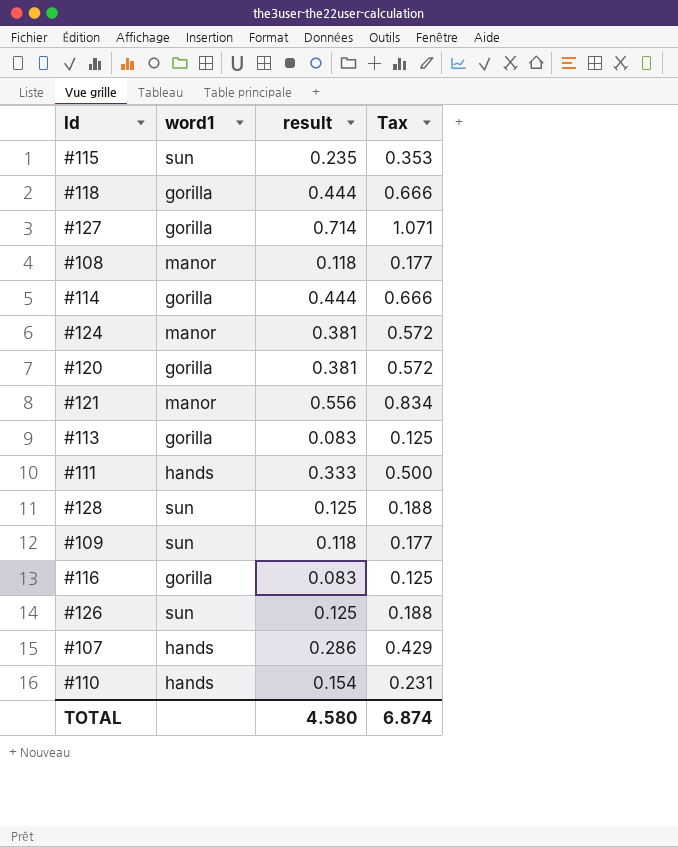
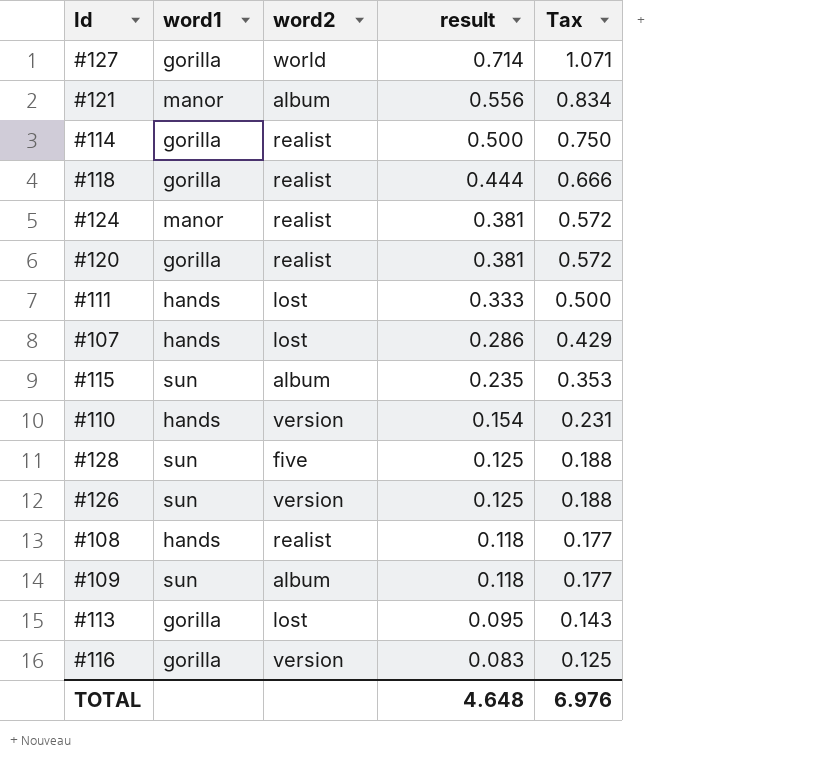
row order: none -> result descending
column word2 | position: none -> 3
#114 | result: 0.444 -> 0.500
#114 | Tax: 0.666 -> 0.750
#108 | word1: manor -> hands
#113 | result: 0.083 -> 0.095
#113 | Tax: 0.125 -> 0.143
TOTAL | result: 4.580 -> 4.648
TOTAL | Tax: 6.874 -> 6.976

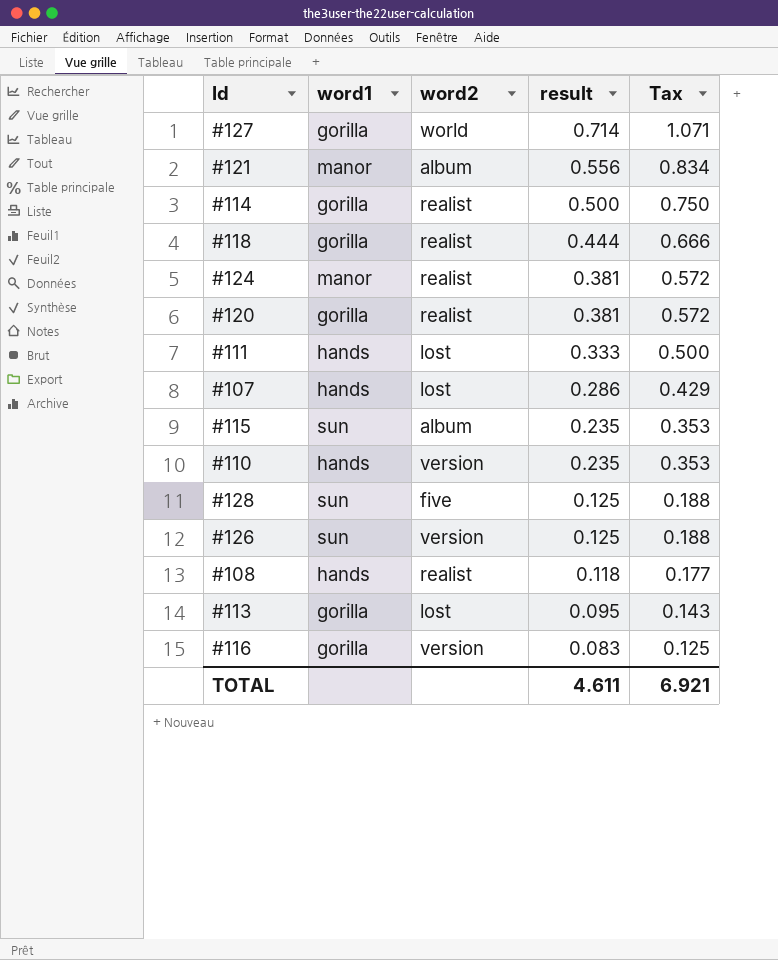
row #109: sun | album | 0.118 | 0.177 -> none
#110 | result: 0.154 -> 0.235
#110 | Tax: 0.231 -> 0.353
TOTAL | result: 4.648 -> 4.611
TOTAL | Tax: 6.976 -> 6.921

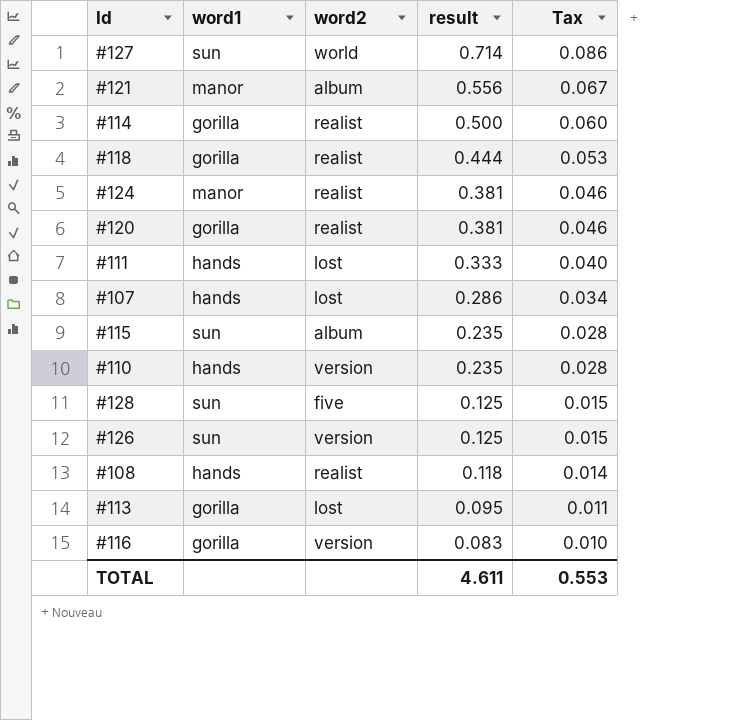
column Tax | formula: [result] * 1.5 -> [result] * 0.12
#127 | word1: gorilla -> sun
TOTAL | Tax: 6.921 -> 0.553

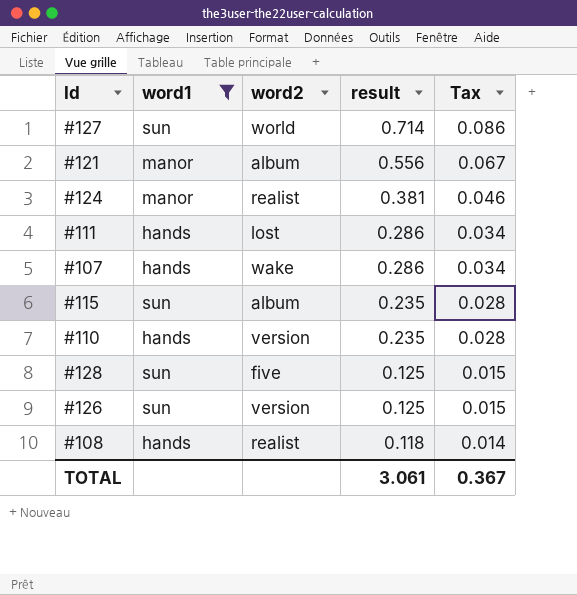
filter: none -> word1 != gorilla
#111 | result: 0.333 -> 0.286
#111 | Tax: 0.040 -> 0.034
#107 | word2: lost -> wake
TOTAL | result: 4.611 -> 3.061
TOTAL | Tax: 0.553 -> 0.367

